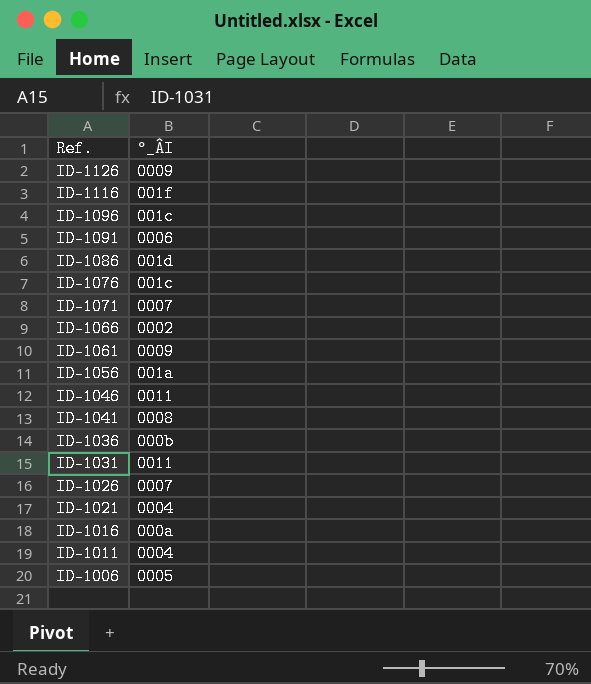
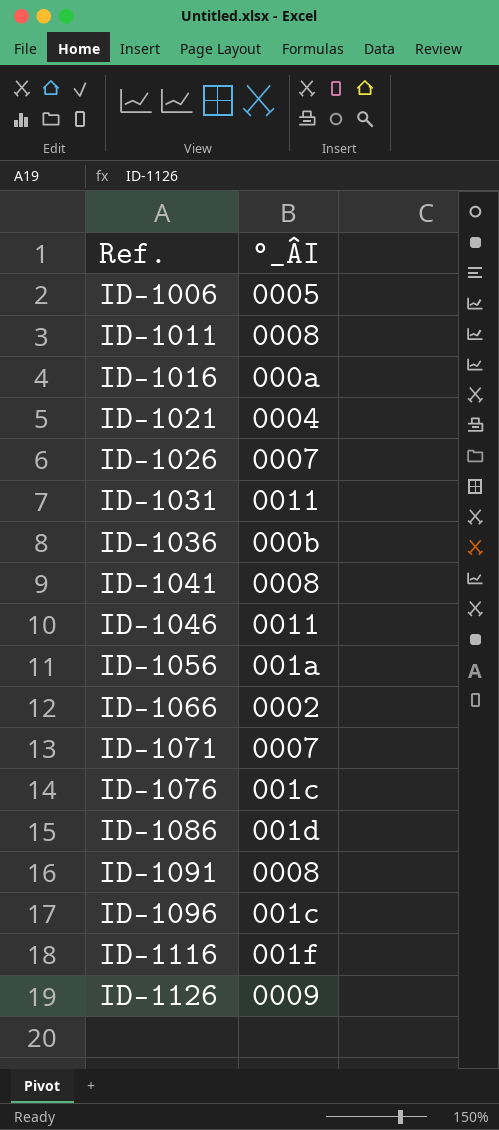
row order: Ref. descending -> Ref. ascending
row ID-1061: 0009 -> none
ID-1011 | °_ÂI: 0004 -> 0008
ID-1091 | °_ÂI: 0006 -> 0008

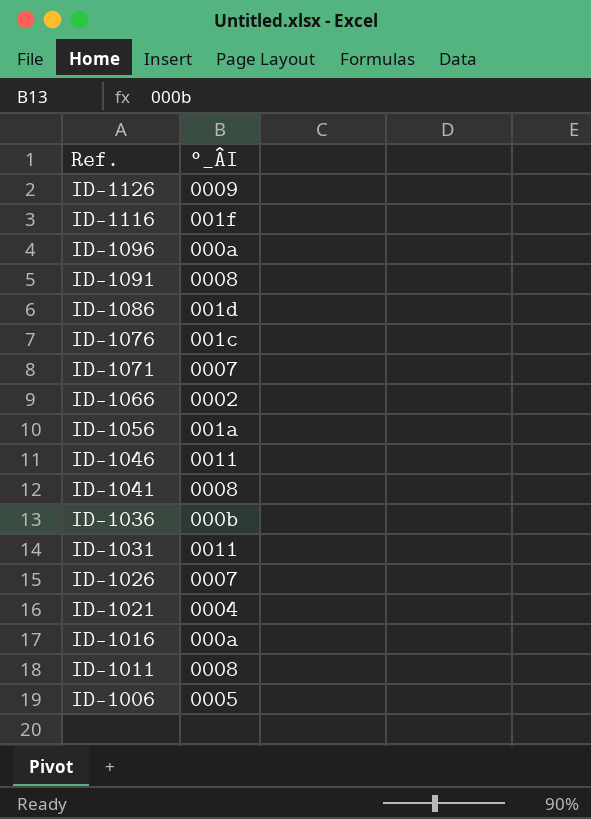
row order: Ref. ascending -> Ref. descending
ID-1096 | °_ÂI: 001c -> 000a

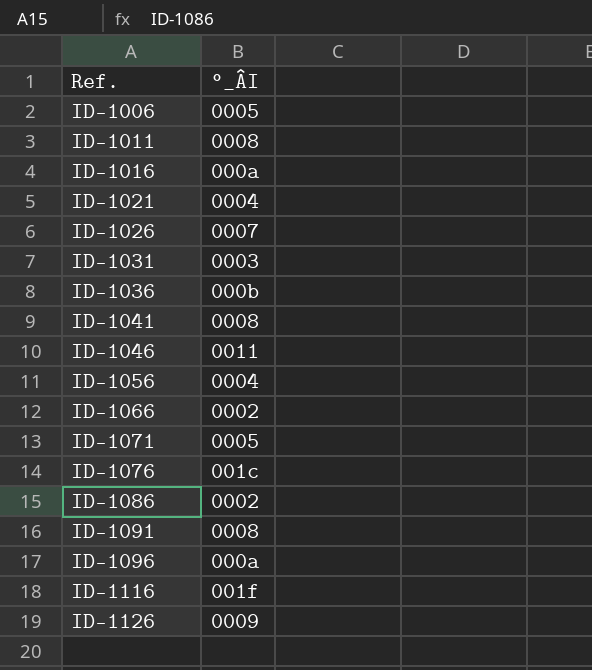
row order: Ref. descending -> Ref. ascending
ID-1031 | °_ÂI: 0011 -> 0003
ID-1056 | °_ÂI: 001a -> 0004
ID-1071 | °_ÂI: 0007 -> 0005
ID-1086 | °_ÂI: 001d -> 0002

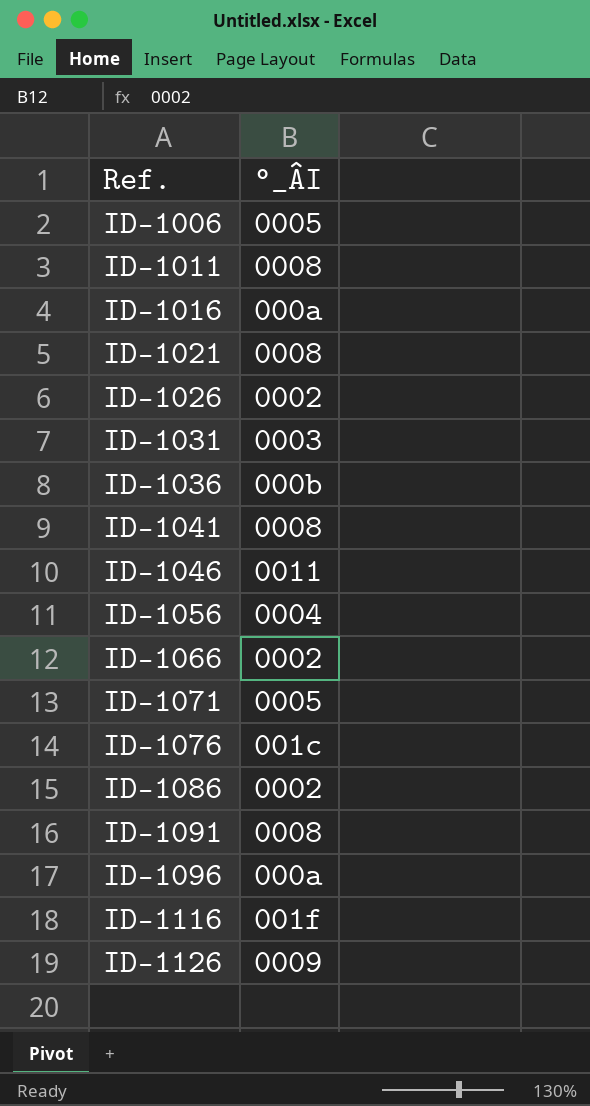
ID-1021 | °_ÂI: 0004 -> 0008
ID-1026 | °_ÂI: 0007 -> 0002

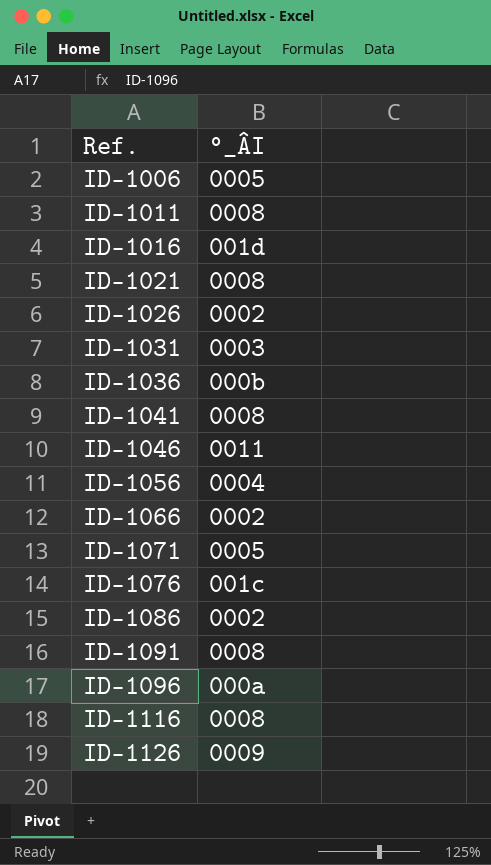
ID-1016 | °_ÂI: 000a -> 001d
ID-1116 | °_ÂI: 001f -> 0008

